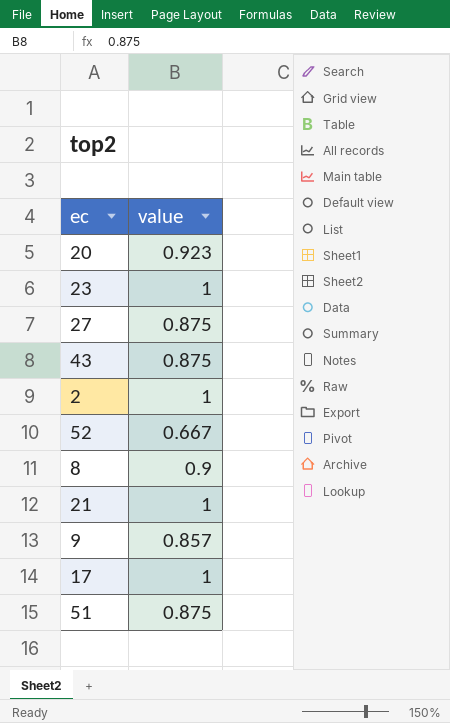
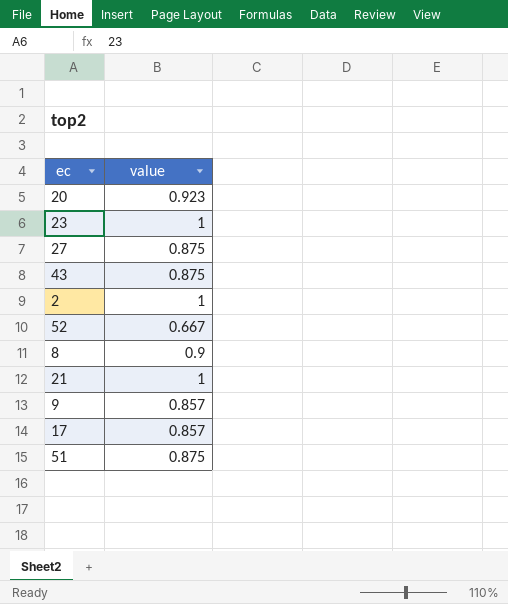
17 | value: 1 -> 0.857

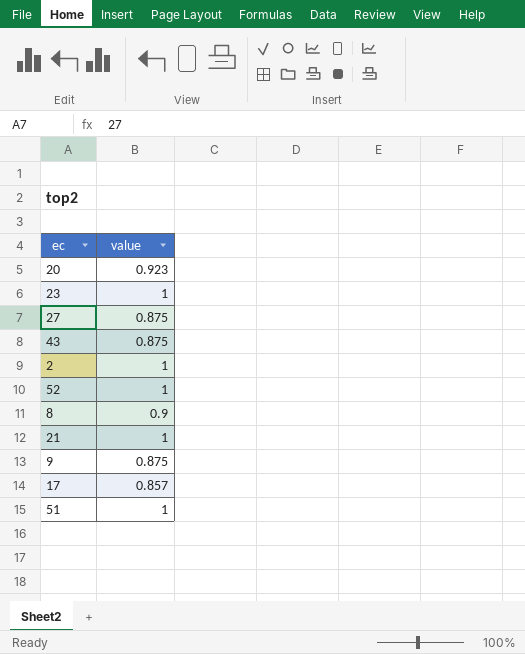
52 | value: 0.667 -> 1
9 | value: 0.857 -> 0.875
51 | value: 0.875 -> 1

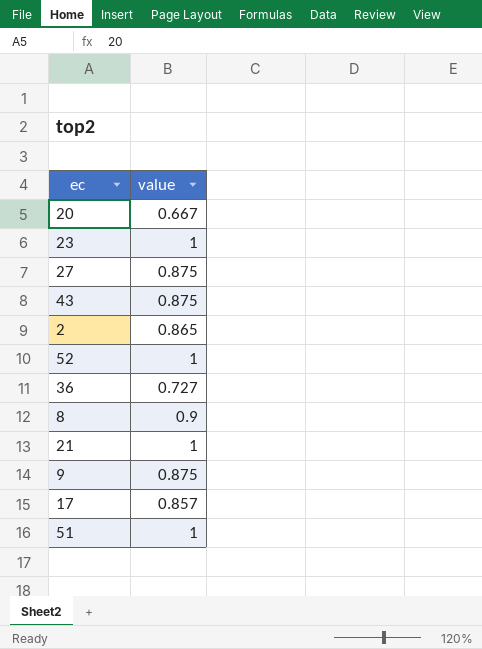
20 | value: 0.923 -> 0.667
2 | value: 1 -> 0.865
row 36: none -> 0.727

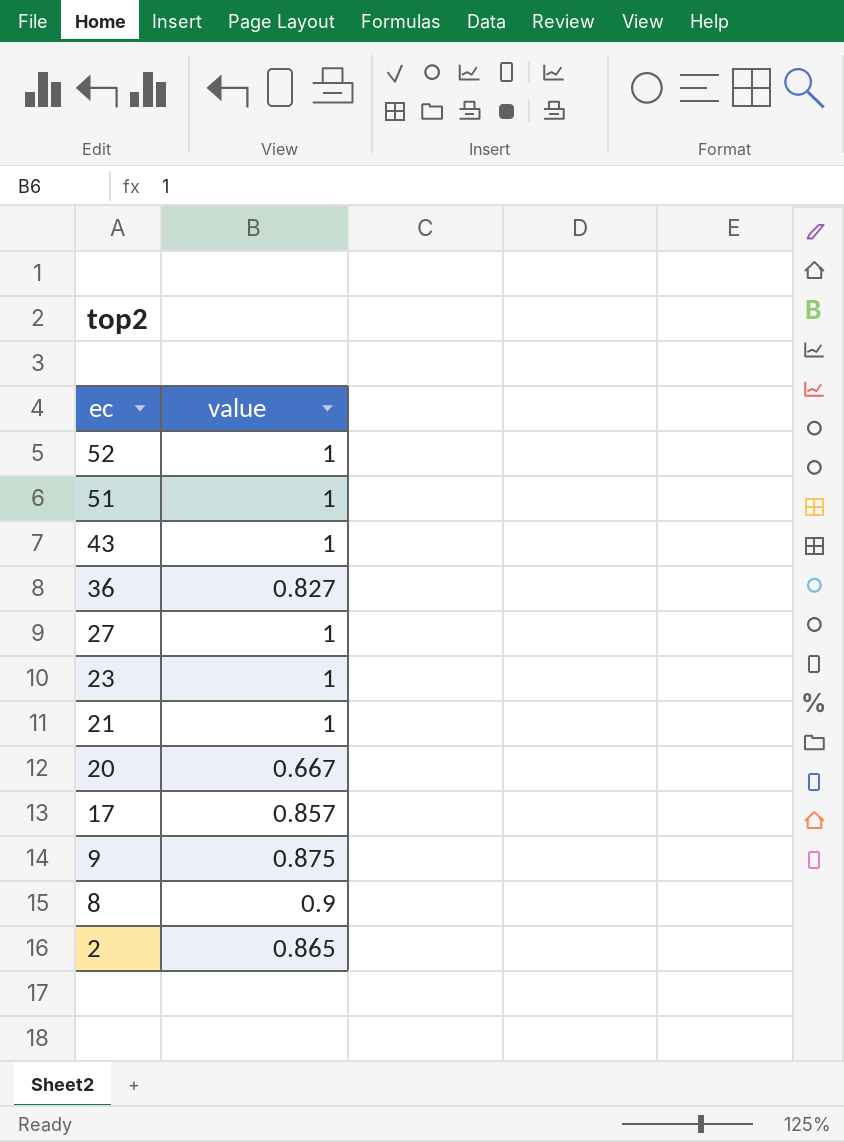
row order: none -> ec descending
43 | value: 0.875 -> 1
36 | value: 0.727 -> 0.827
27 | value: 0.875 -> 1

